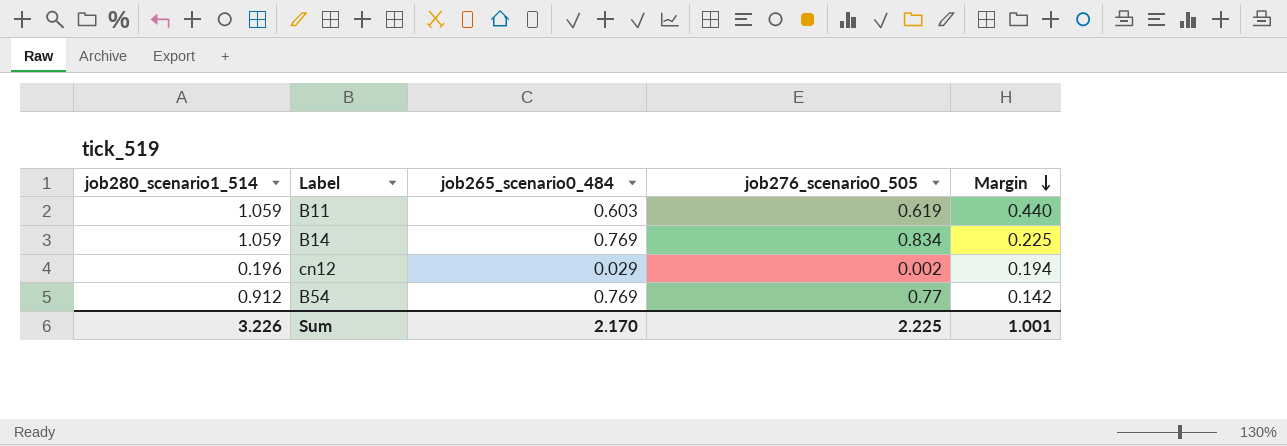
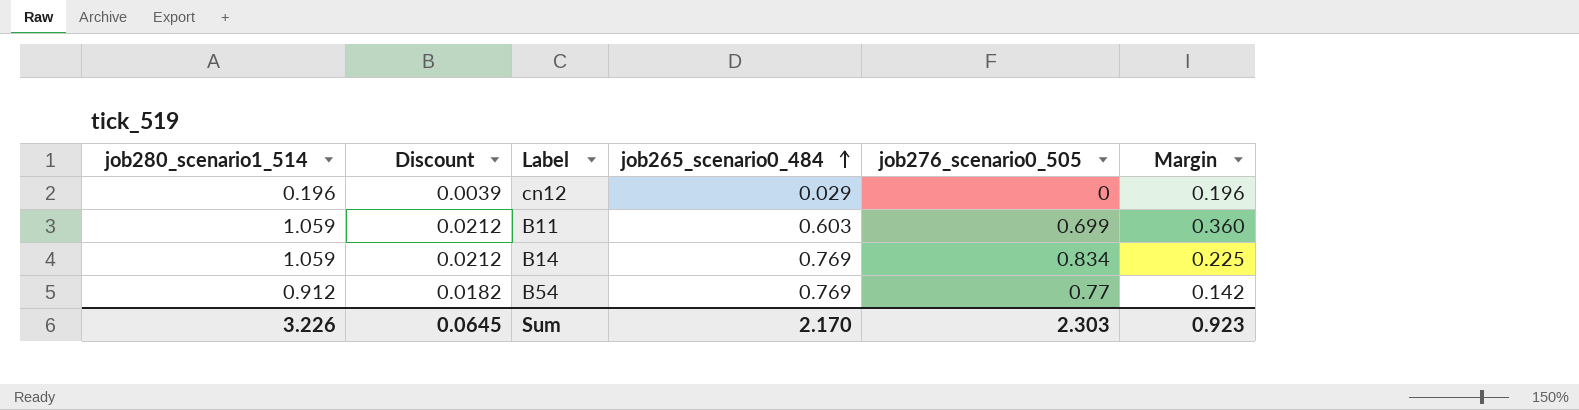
row order: Margin descending -> job265_scenario0_484 ascending
column Discount | formula: none -> [job280_scenario1_514] * 0.02
cn12 | job276_scenario0_505: 0.002 -> 0
cn12 | Margin: 0.194 -> 0.196
B11 | job276_scenario0_505: 0.619 -> 0.699
B11 | Margin: 0.440 -> 0.360
Sum | job276_scenario0_505: 2.225 -> 2.303
Sum | Margin: 1.001 -> 0.923

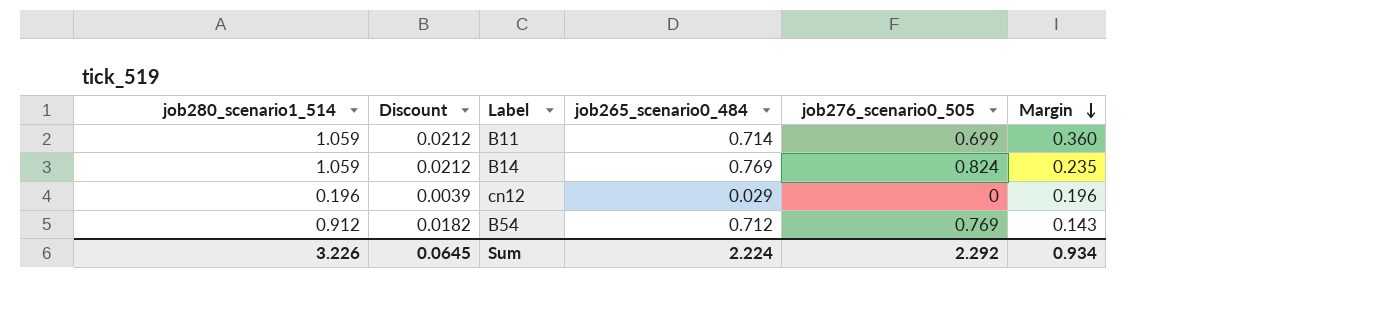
row order: job265_scenario0_484 ascending -> Margin descending
B11 | job265_scenario0_484: 0.603 -> 0.714
B14 | job276_scenario0_505: 0.834 -> 0.824
B14 | Margin: 0.225 -> 0.235
B54 | job265_scenario0_484: 0.769 -> 0.712
B54 | job276_scenario0_505: 0.77 -> 0.769
B54 | Margin: 0.142 -> 0.143
Sum | job265_scenario0_484: 2.170 -> 2.224
Sum | job276_scenario0_505: 2.303 -> 2.292
Sum | Margin: 0.923 -> 0.934

